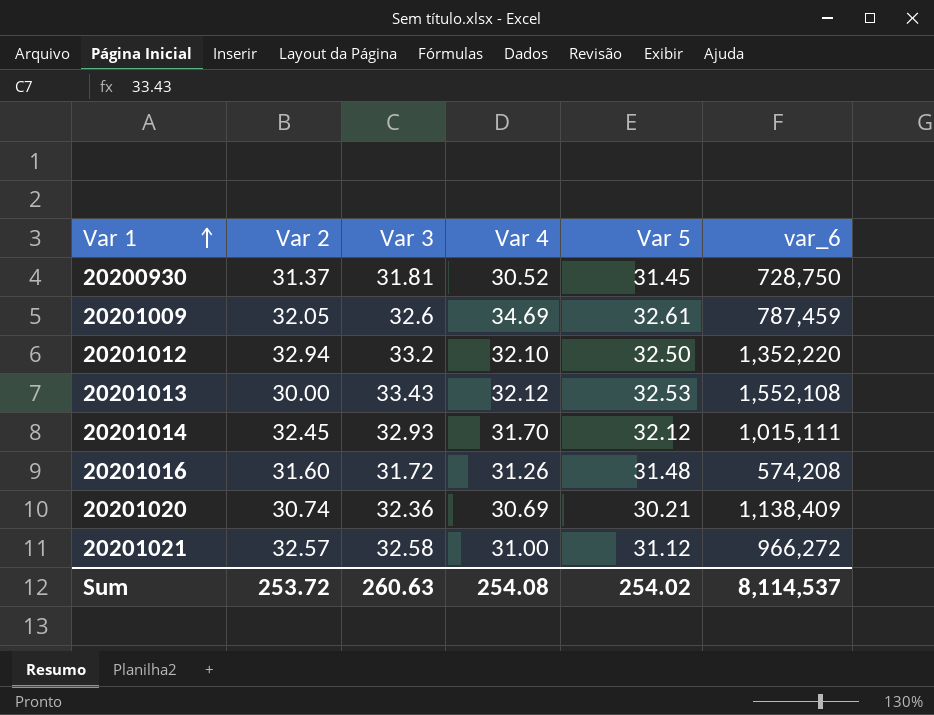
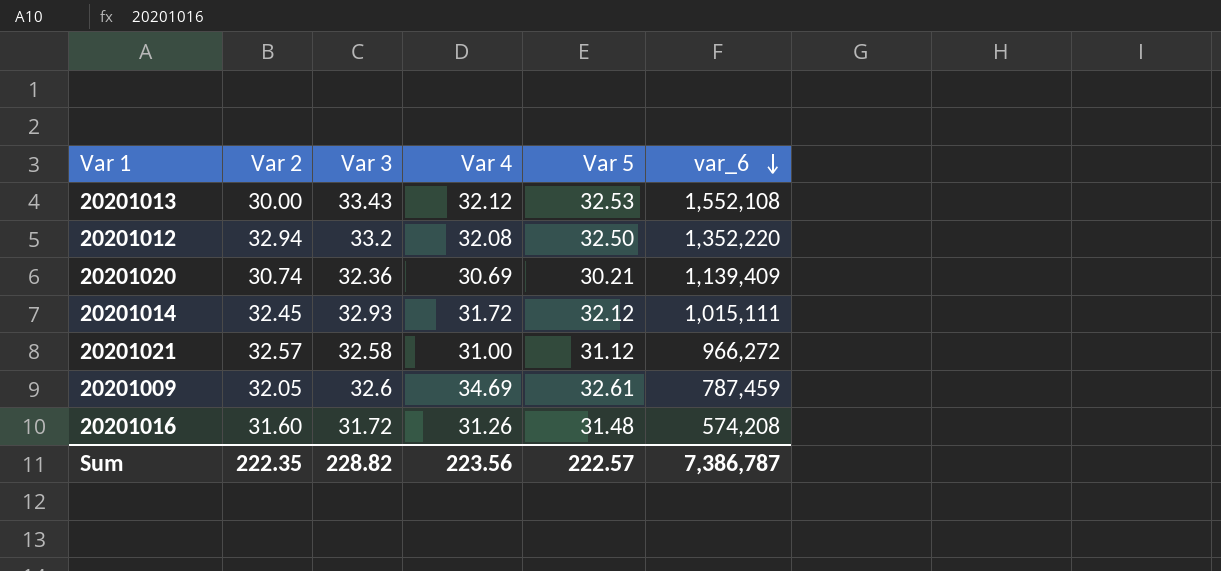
row order: Var 1 ascending -> var_6 descending
row 20200930: 31.37 | 31.81 | 30.52 | 31.45 | 728,750 -> none
20201012 | Var 4: 32.10 -> 32.08
20201020 | var_6: 1,138,409 -> 1,139,409
20201014 | Var 4: 31.70 -> 31.72
Sum | Var 2: 253.72 -> 222.35
Sum | Var 3: 260.63 -> 228.82
Sum | Var 4: 254.08 -> 223.56
Sum | Var 5: 254.02 -> 222.57
Sum | var_6: 8,114,537 -> 7,386,787

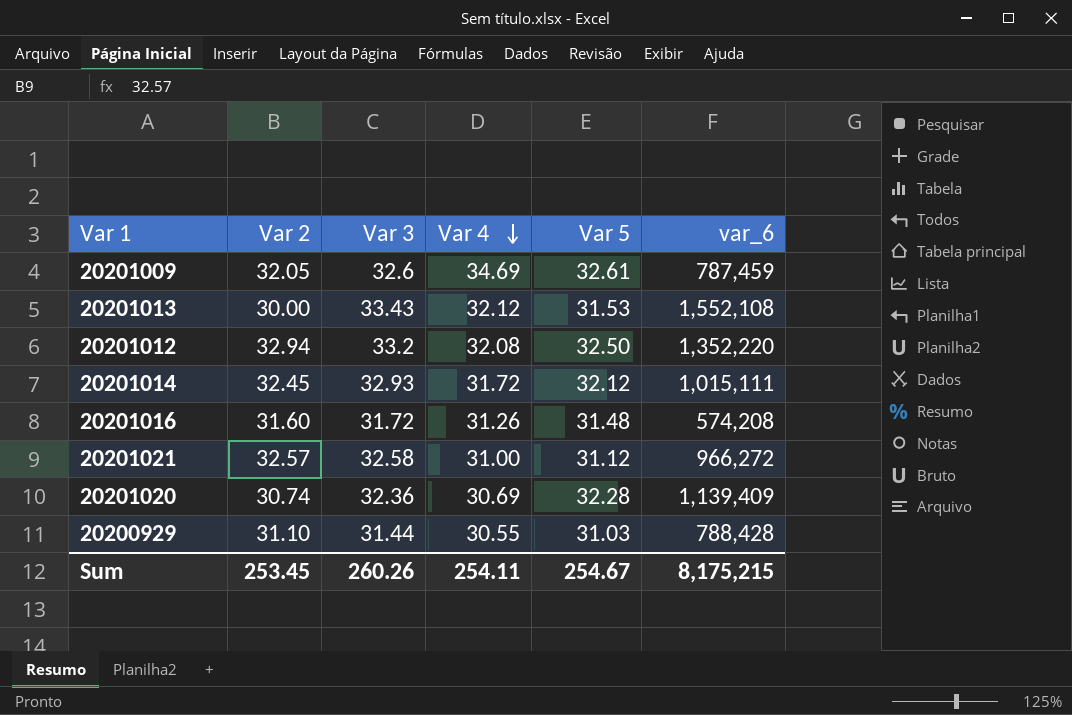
row order: var_6 descending -> Var 4 descending
20201013 | Var 5: 32.53 -> 31.53
20201020 | Var 5: 30.21 -> 32.28
row 20200929: none -> 31.10 | 31.44 | 30.55 | 31.03 | 788,428
Sum | Var 2: 222.35 -> 253.45
Sum | Var 3: 228.82 -> 260.26
Sum | Var 4: 223.56 -> 254.11
Sum | Var 5: 222.57 -> 254.67
Sum | var_6: 7,386,787 -> 8,175,215

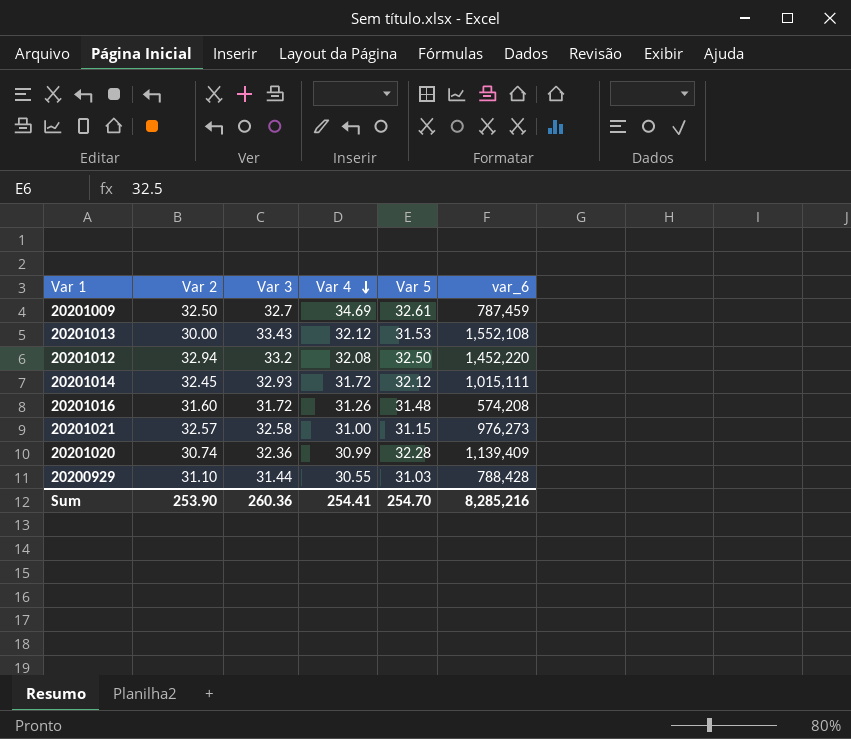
20201009 | Var 2: 32.05 -> 32.50
20201009 | Var 3: 32.6 -> 32.7
20201012 | var_6: 1,352,220 -> 1,452,220
20201021 | Var 5: 31.12 -> 31.15
20201021 | var_6: 966,272 -> 976,273
20201020 | Var 4: 30.69 -> 30.99
Sum | Var 2: 253.45 -> 253.90
Sum | Var 3: 260.26 -> 260.36
Sum | Var 4: 254.11 -> 254.41
Sum | Var 5: 254.67 -> 254.70
Sum | var_6: 8,175,215 -> 8,285,216

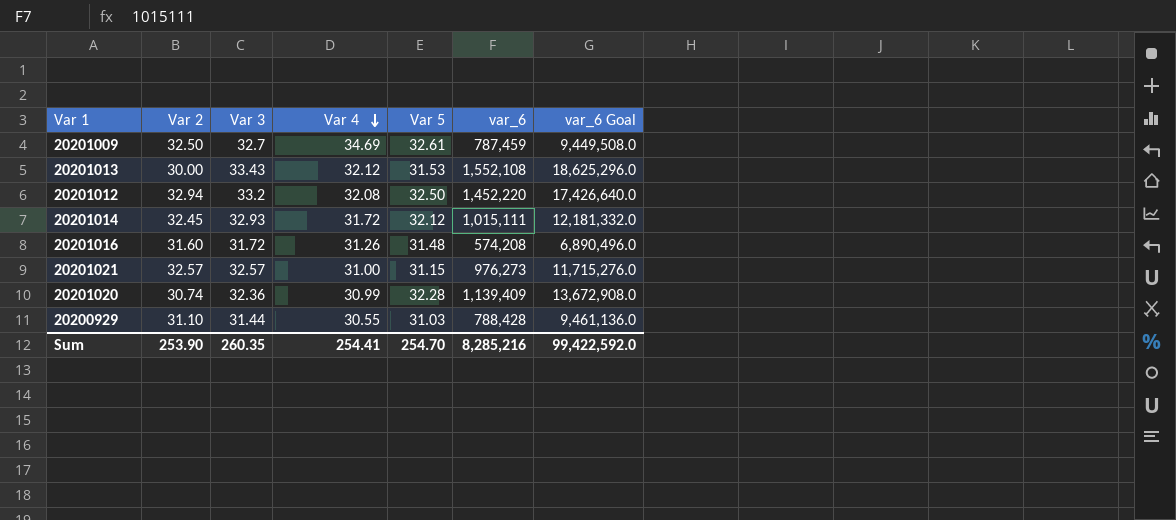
column var_6 Goal | formula: none -> [var_6] * 12
20201021 | Var 3: 32.58 -> 32.57
Sum | Var 3: 260.36 -> 260.35

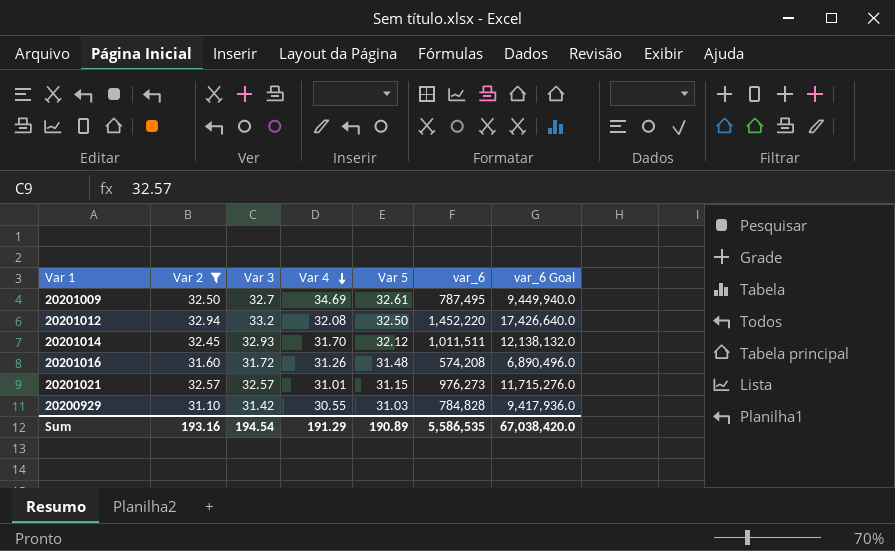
filter: none -> Var 2 >= 31.10
20201009 | var_6: 787,459 -> 787,495
20201009 | var_6 Goal: 9,449,508.0 -> 9,449,940.0
20201014 | Var 4: 31.72 -> 31.70
20201014 | var_6: 1,015,111 -> 1,011,511
20201014 | var_6 Goal: 12,181,332.0 -> 12,138,132.0
20201021 | Var 4: 31.00 -> 31.01
20200929 | Var 3: 31.44 -> 31.42
20200929 | var_6: 788,428 -> 784,828
20200929 | var_6 Goal: 9,461,136.0 -> 9,417,936.0
Sum | Var 2: 253.90 -> 193.16
Sum | Var 3: 260.35 -> 194.54
Sum | Var 4: 254.41 -> 191.29
Sum | Var 5: 254.70 -> 190.89
Sum | var_6: 8,285,216 -> 5,586,535
Sum | var_6 Goal: 99,422,592.0 -> 67,038,420.0

